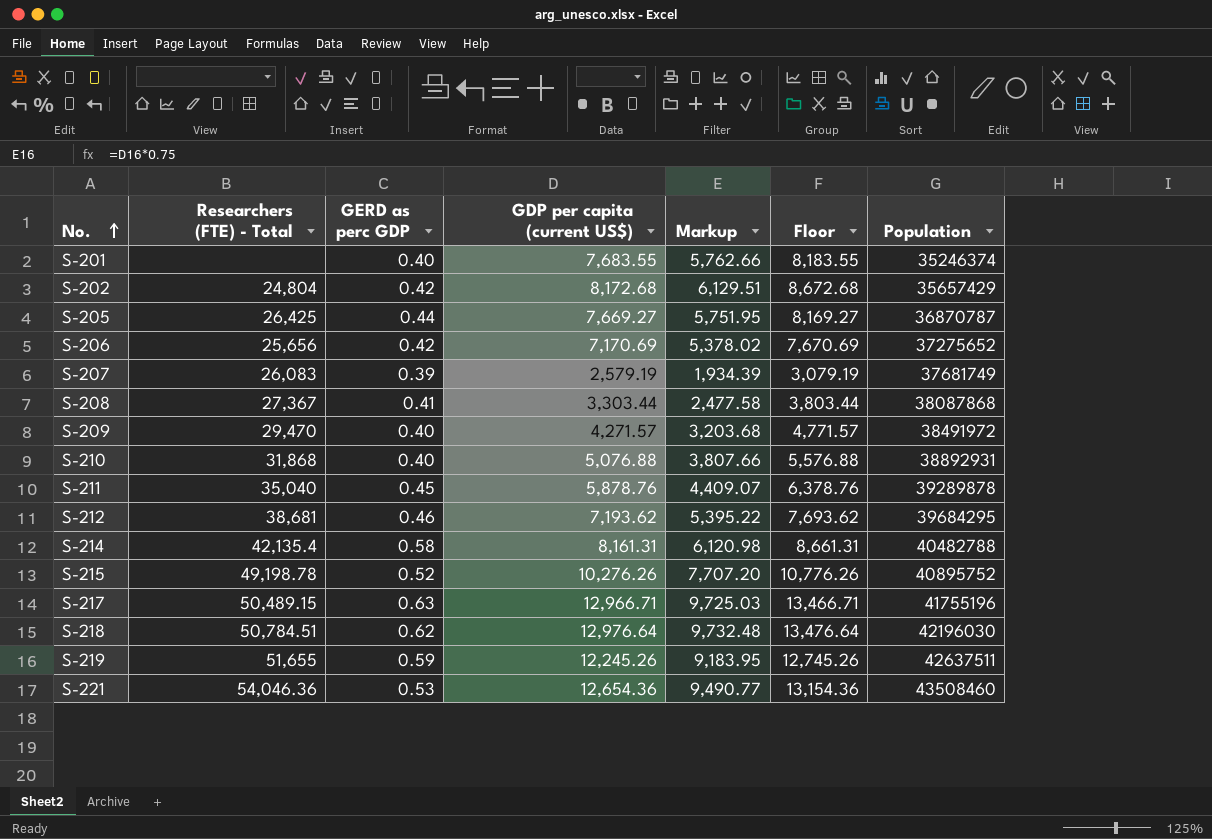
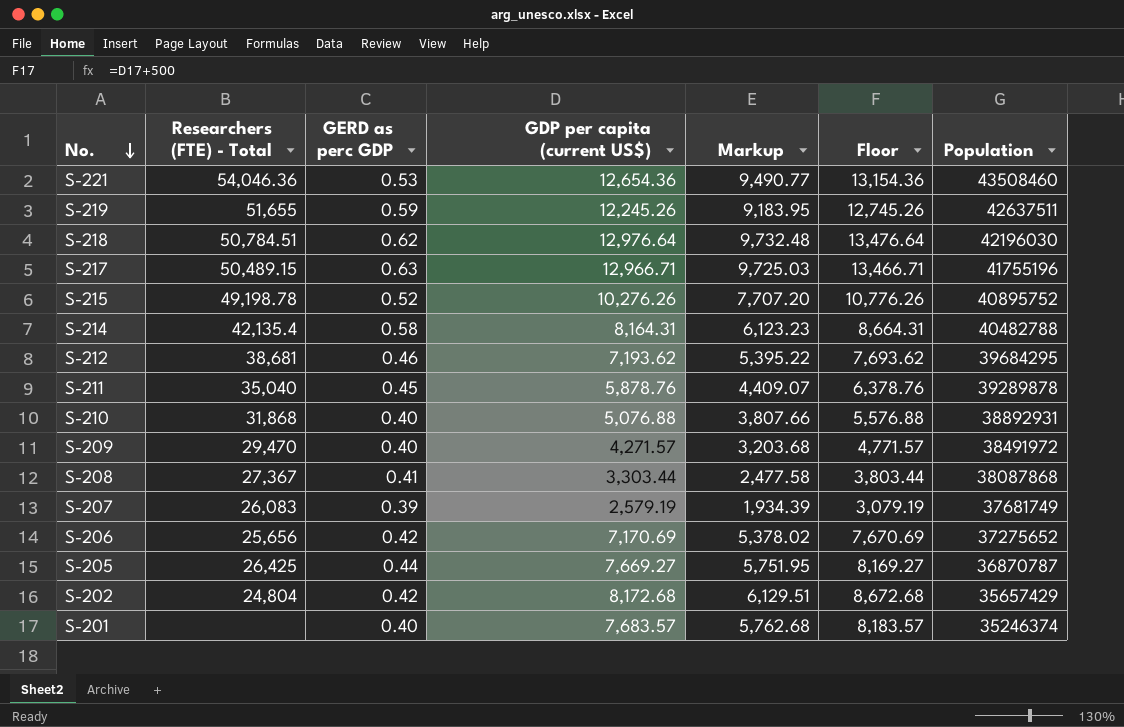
row order: No. ascending -> No. descending
S-214 | GDP per capita (current US$): 8,161.31 -> 8,164.31
S-214 | Markup: 6,120.98 -> 6,123.23
S-214 | Floor: 8,661.31 -> 8,664.31
S-201 | GDP per capita (current US$): 7,683.55 -> 7,683.57
S-201 | Markup: 5,762.66 -> 5,762.68
S-201 | Floor: 8,183.55 -> 8,183.57

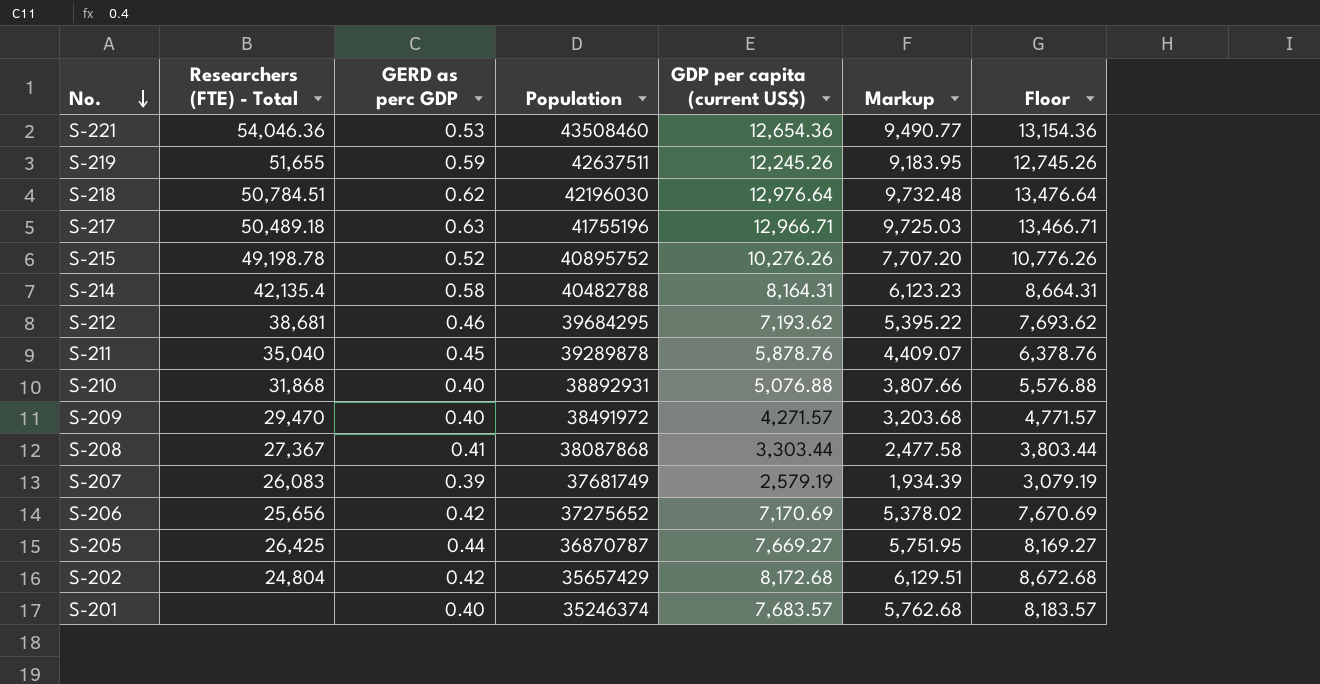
column Population | position: 7 -> 4
S-217 | Researchers (FTE) - Total: 50,489.15 -> 50,489.18

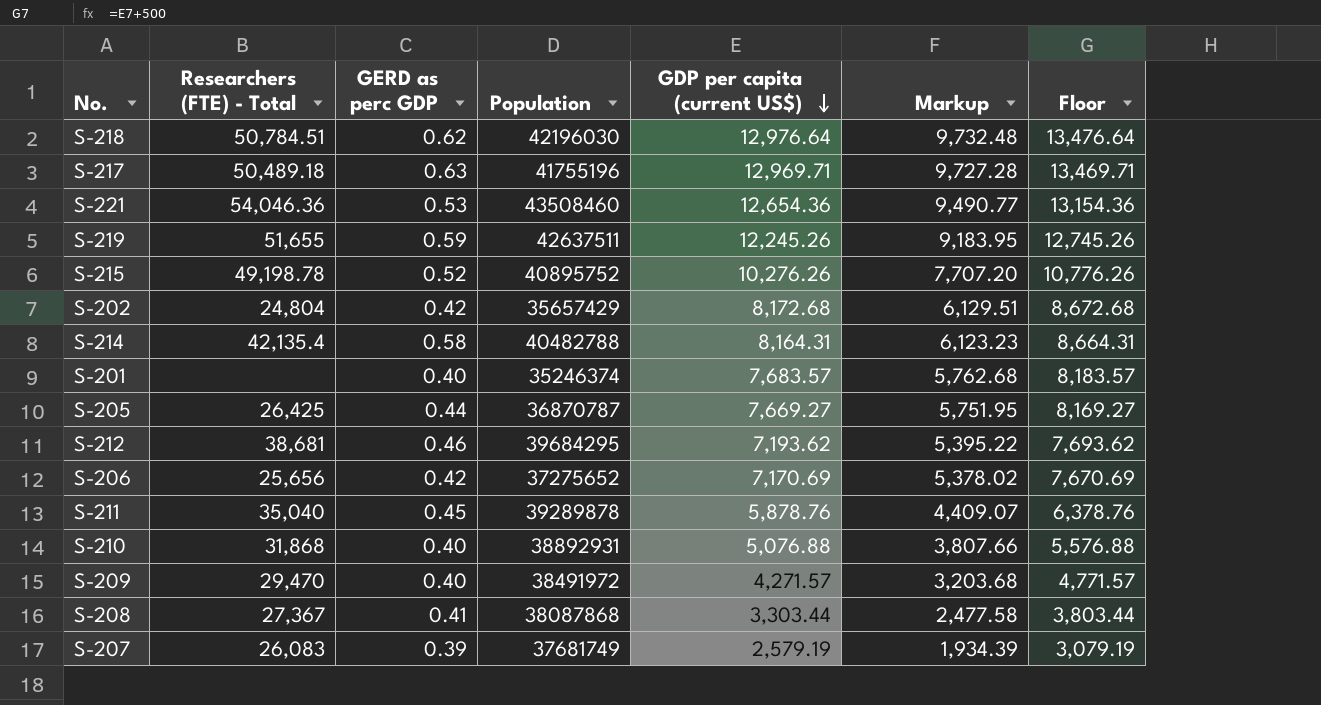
row order: No. descending -> GDP per capita (current US$) descending
S-217 | GDP per capita (current US$): 12,966.71 -> 12,969.71
S-217 | Markup: 9,725.03 -> 9,727.28
S-217 | Floor: 13,466.71 -> 13,469.71

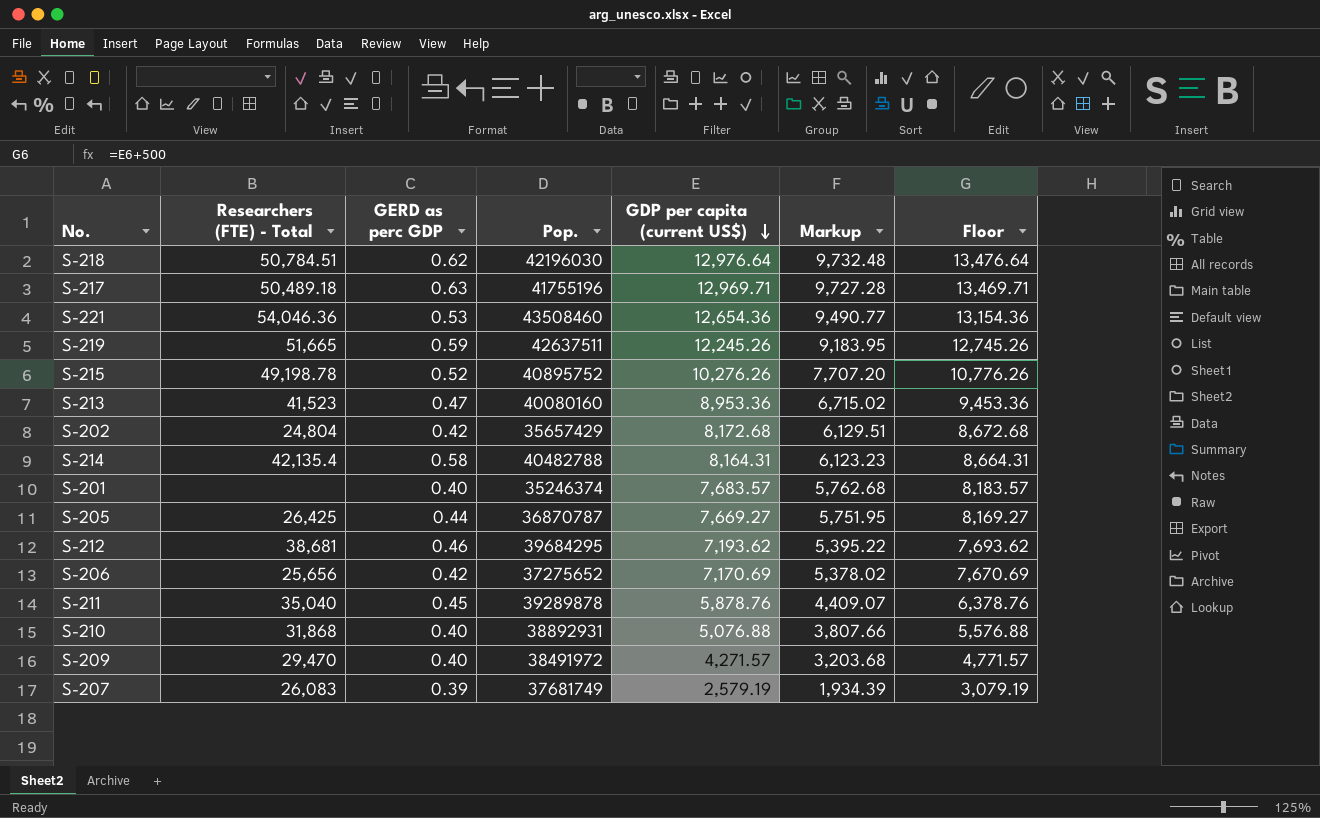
column name: Population -> Pop.
row S-208: 27,367 | 0.41 | 38087868 | 3,303.44 | 2,477.58 | 3,803.44 -> none
S-219 | Researchers (FTE) - Total: 51,655 -> 51,665
row S-213: none -> 41,523 | 0.47 | 40080160 | 8,953.36 | 6,715.02 | 9,453.36

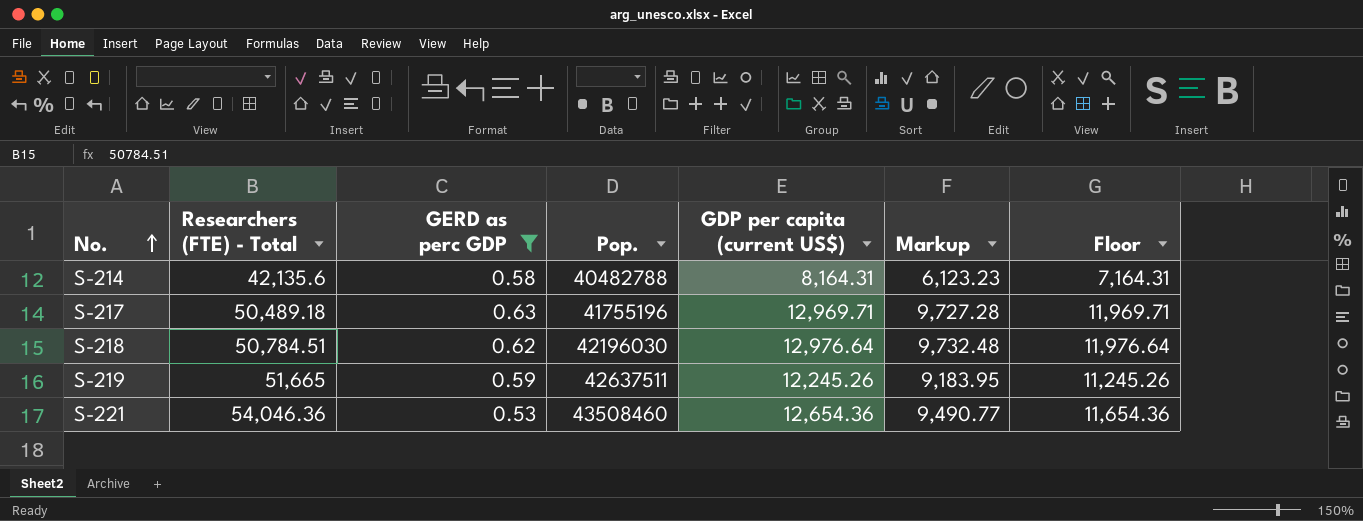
filter: none -> GERD as perc GDP >= 0.53
row order: GDP per capita (current US$) descending -> No. ascending
column Floor | formula: [GDP per capita (current US$)] + 500 -> [GDP per capita (current US$)] - 1000
S-214 | Researchers (FTE) - Total: 42,135.4 -> 42,135.6

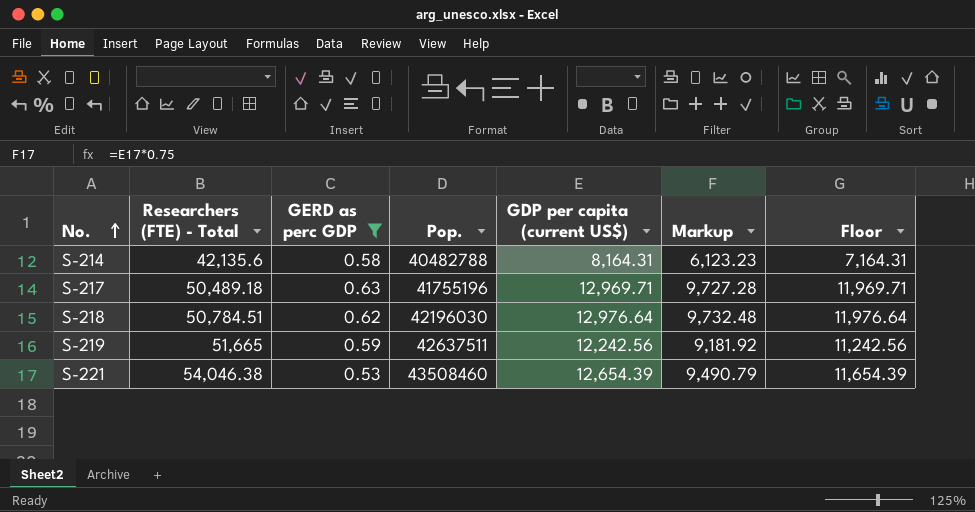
S-219 | GDP per capita (current US$): 12,245.26 -> 12,242.56
S-219 | Markup: 9,183.95 -> 9,181.92
S-219 | Floor: 11,245.26 -> 11,242.56
S-221 | Researchers (FTE) - Total: 54,046.36 -> 54,046.38
S-221 | GDP per capita (current US$): 12,654.36 -> 12,654.39
S-221 | Markup: 9,490.77 -> 9,490.79
S-221 | Floor: 11,654.36 -> 11,654.39

